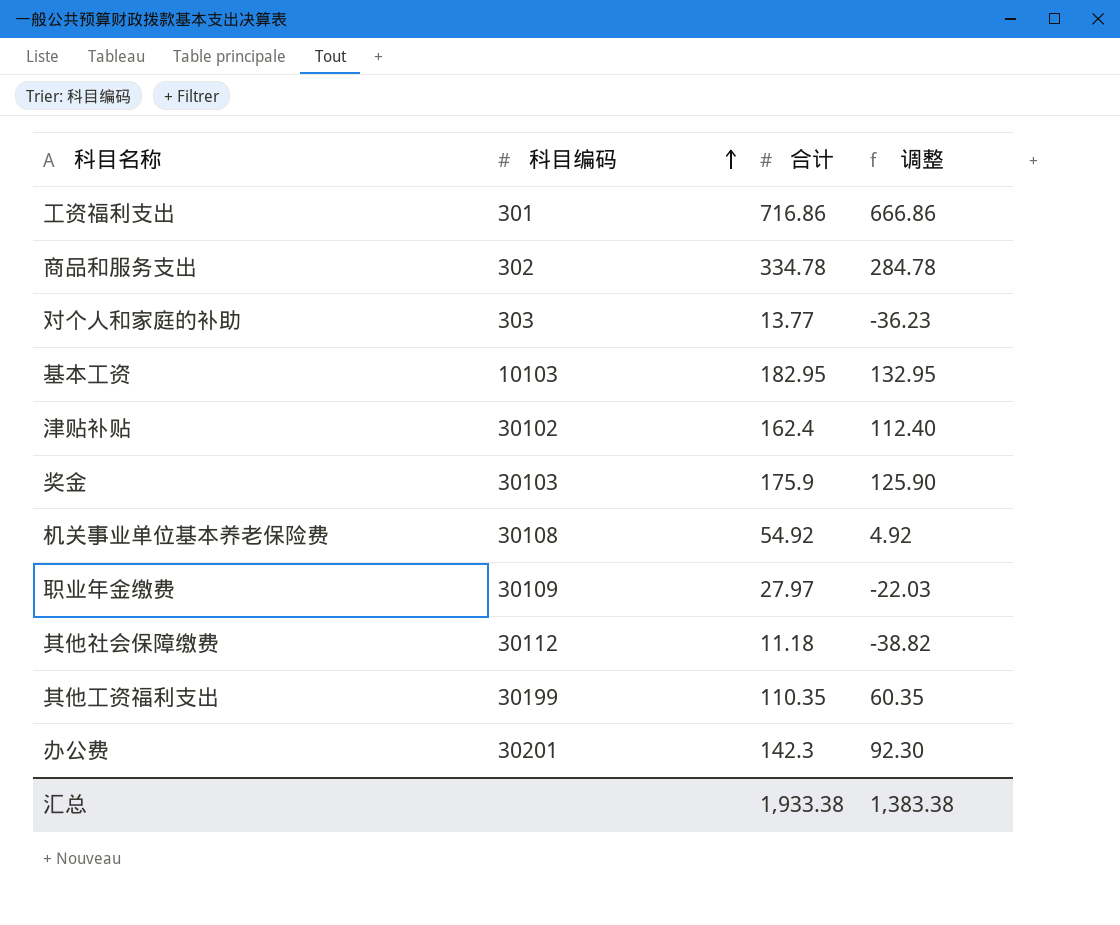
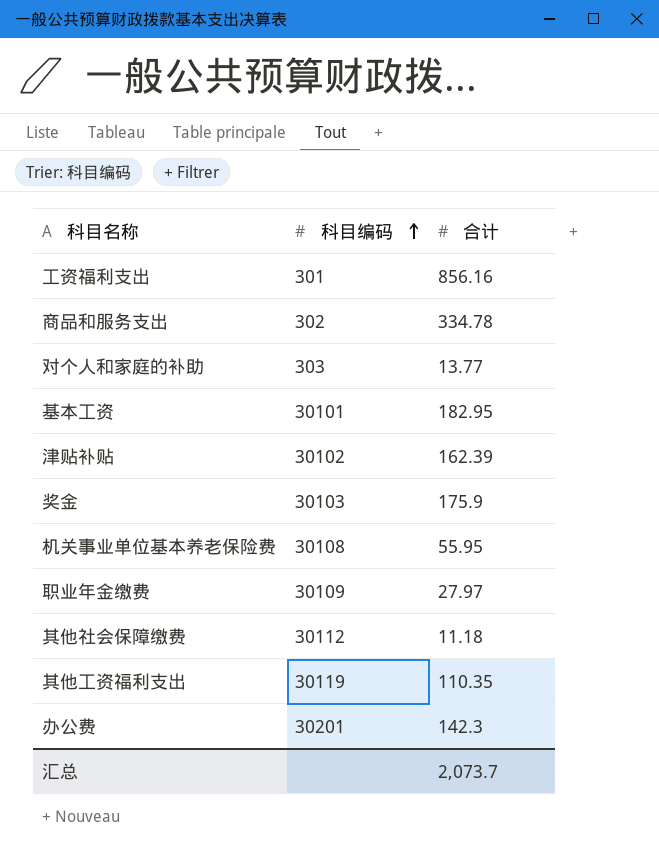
column 调整 | formula: [合计] - 50 -> none
工资福利支出 | 合计: 716.86 -> 856.16
基本工资 | 科目编码: 10103 -> 30101
津贴补贴 | 合计: 162.4 -> 162.39
机关事业单位基本养老保险费 | 合计: 54.92 -> 55.95
其他工资福利支出 | 科目编码: 30199 -> 30119
汇总 | 合计: 1,933.38 -> 2,073.7

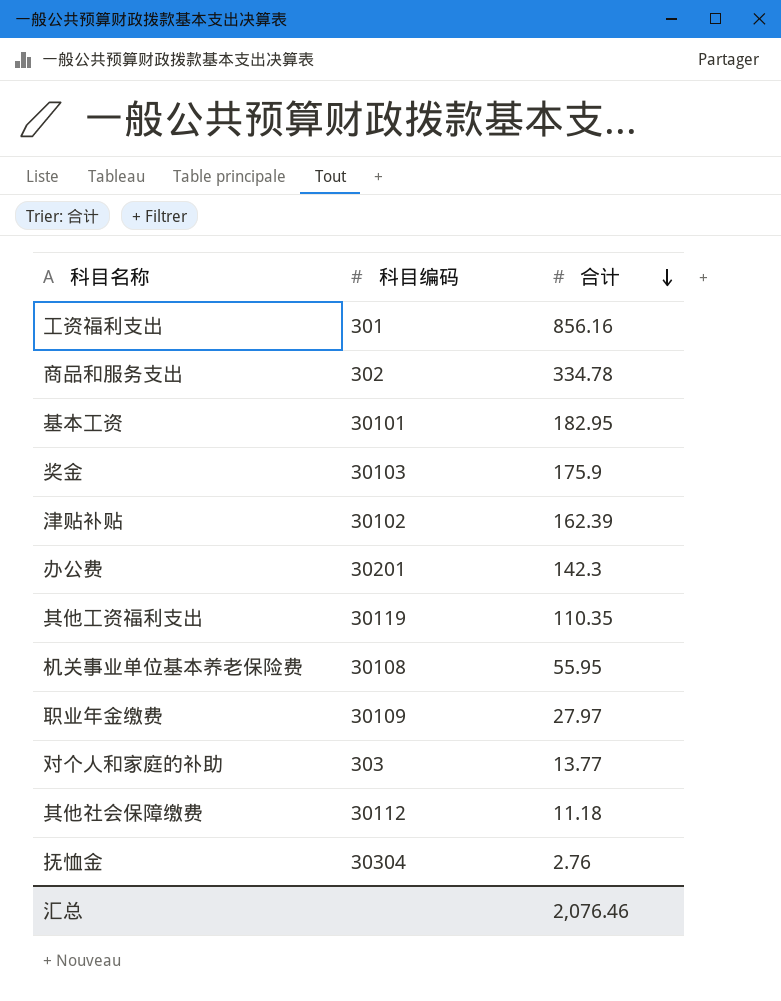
row order: 科目编码 ascending -> 合计 descending
row 抚恤金: none -> 30304 | 2.76
汇总 | 合计: 2,073.7 -> 2,076.46

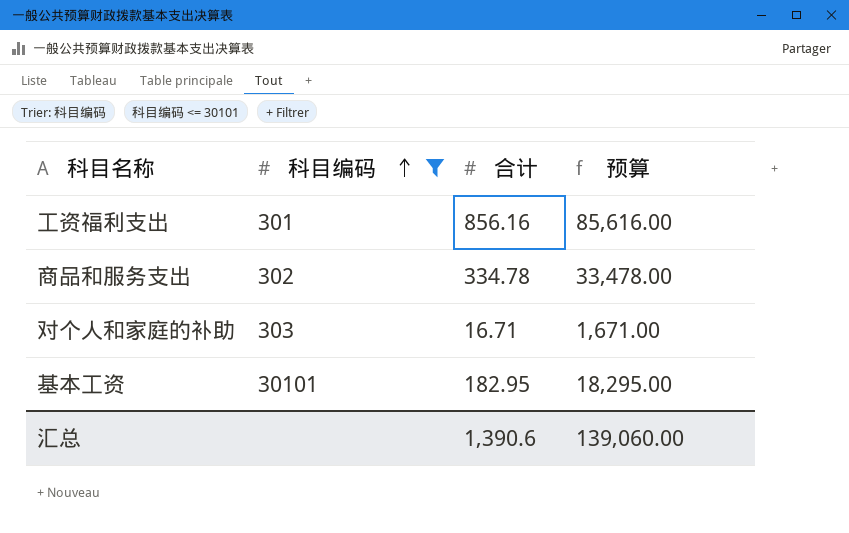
filter: none -> 科目编码 <= 30101
row order: 合计 descending -> 科目编码 ascending
column 预算 | formula: none -> [合计] * 100
对个人和家庭的补助 | 合计: 13.77 -> 16.71
汇总 | 合计: 2,076.46 -> 1,390.6

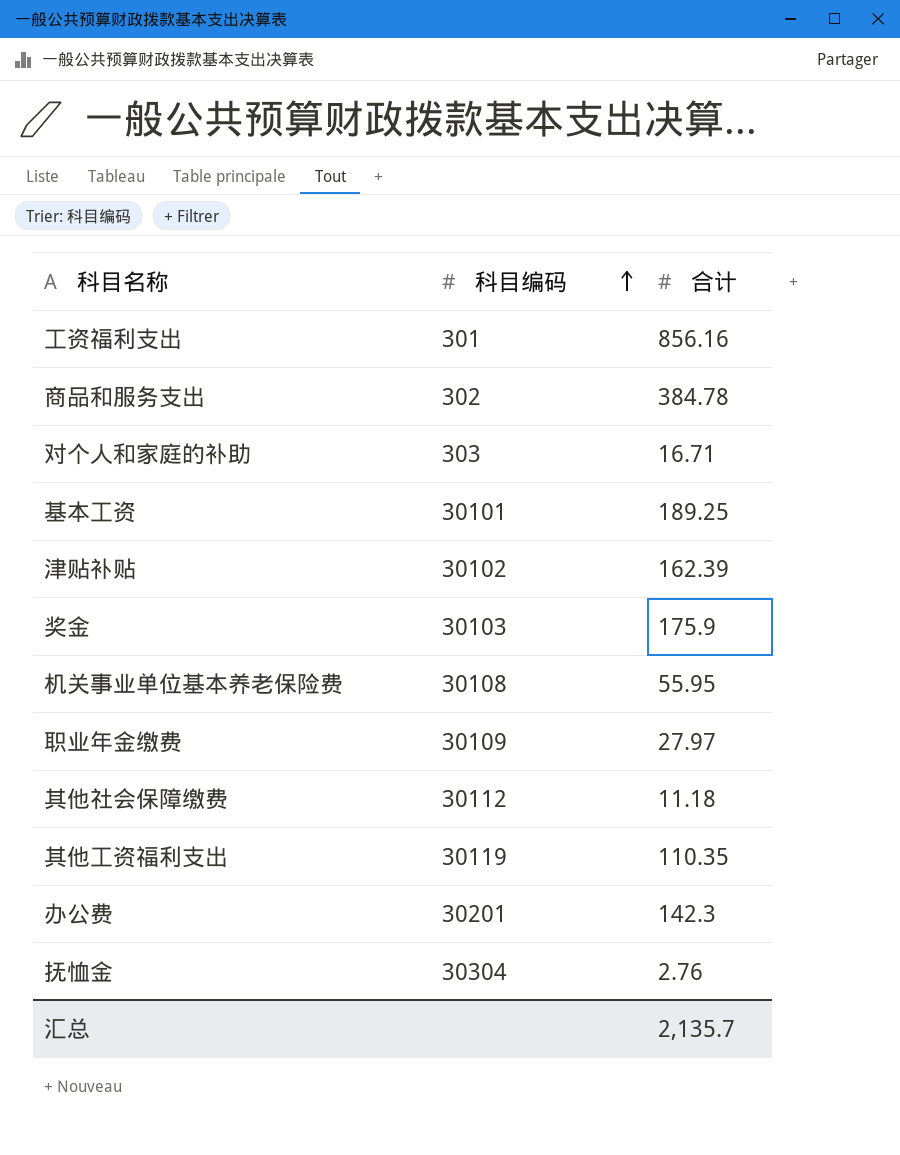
filter: 科目编码 <= 30101 -> none
column 预算 | formula: [合计] * 100 -> none
商品和服务支出 | 合计: 334.78 -> 384.78
基本工资 | 合计: 182.95 -> 189.25
汇总 | 合计: 1,390.6 -> 2,135.7

